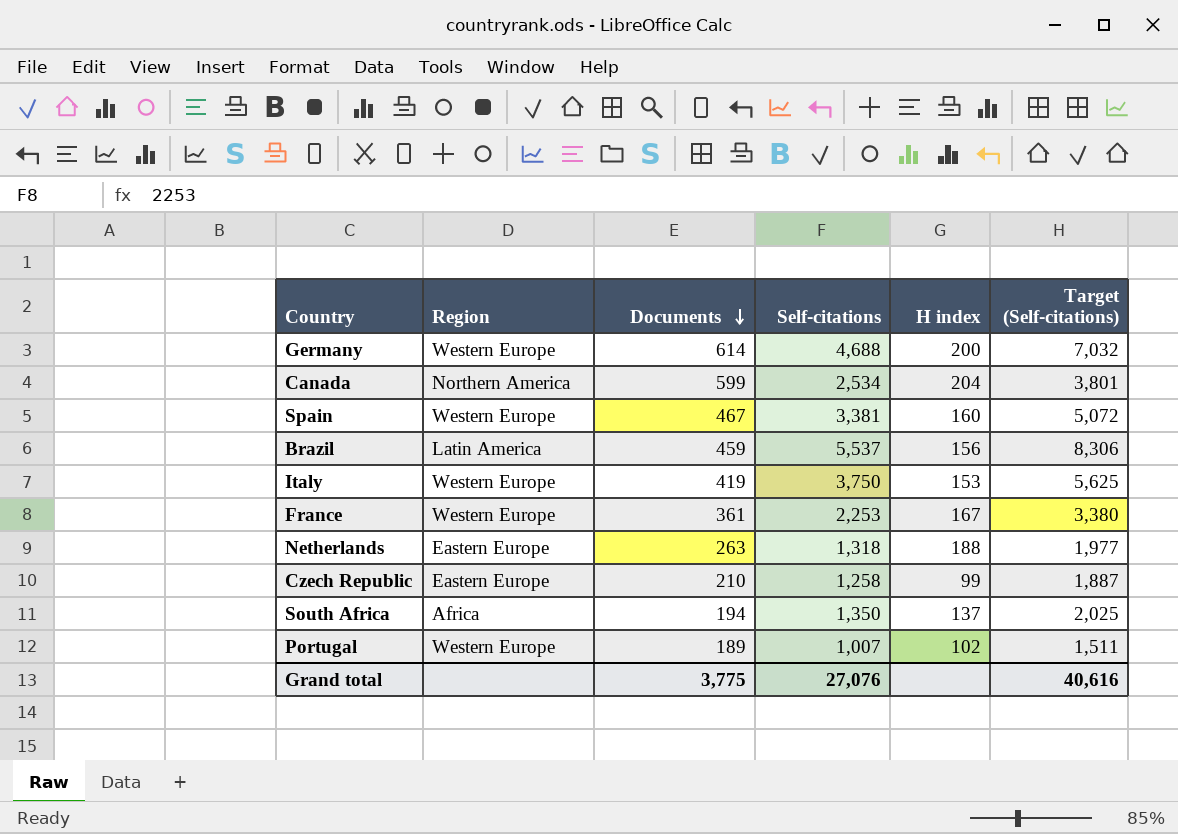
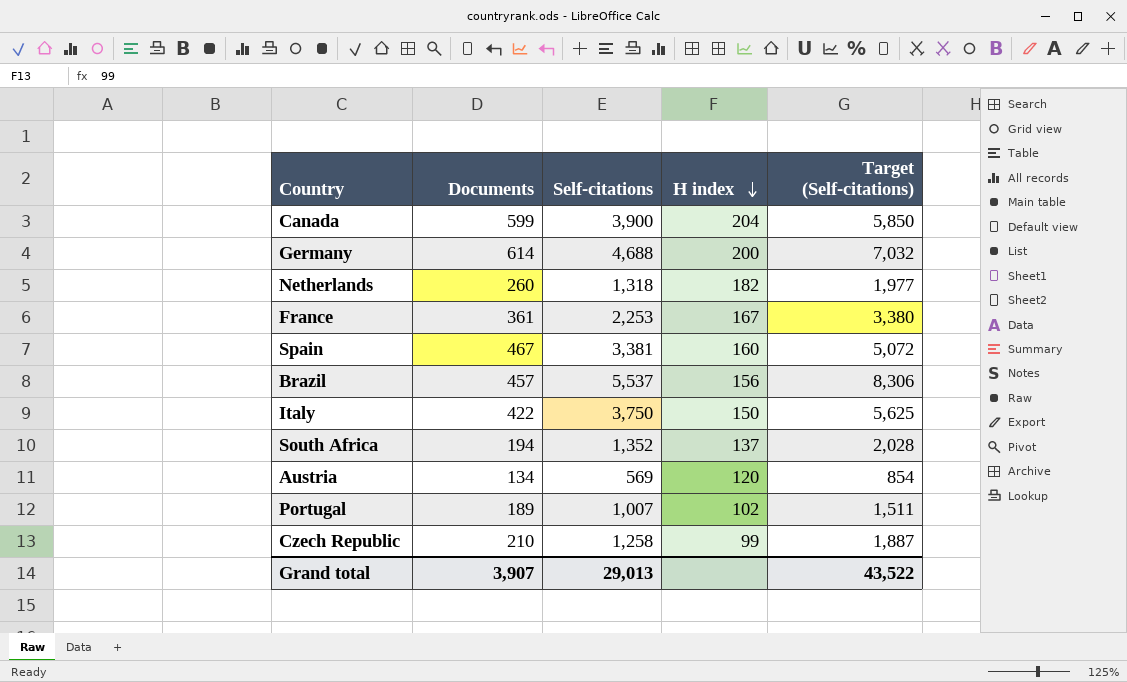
row order: Documents descending -> H index descending
column Region | position: 2 -> none
Canada | Self-citations: 2,534 -> 3,900
Canada | Target (Self-citations): 3,801 -> 5,850
Netherlands | Documents: 263 -> 260
Netherlands | H index: 188 -> 182
Brazil | Documents: 459 -> 457
Italy | Documents: 419 -> 422
Italy | H index: 153 -> 150
South Africa | Self-citations: 1,350 -> 1,352
South Africa | Target (Self-citations): 2,025 -> 2,028
row Austria: none -> 134 | 569 | 120 | 854
Grand total | Documents: 3,775 -> 3,907
Grand total | Self-citations: 27,076 -> 29,013
Grand total | Target (Self-citations): 40,616 -> 43,522

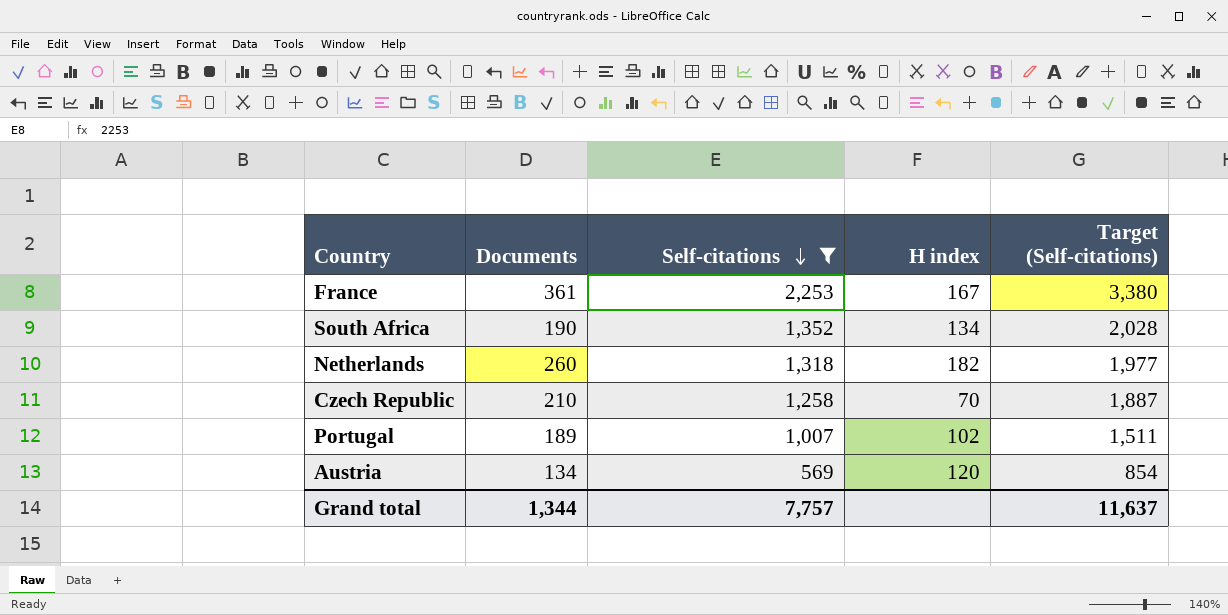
filter: none -> Self-citations <= 2,253
row order: H index descending -> Self-citations descending
South Africa | Documents: 194 -> 190
South Africa | H index: 137 -> 134
Czech Republic | H index: 99 -> 70
Grand total | Documents: 3,907 -> 1,344
Grand total | Self-citations: 29,013 -> 7,757
Grand total | Target (Self-citations): 43,522 -> 11,637

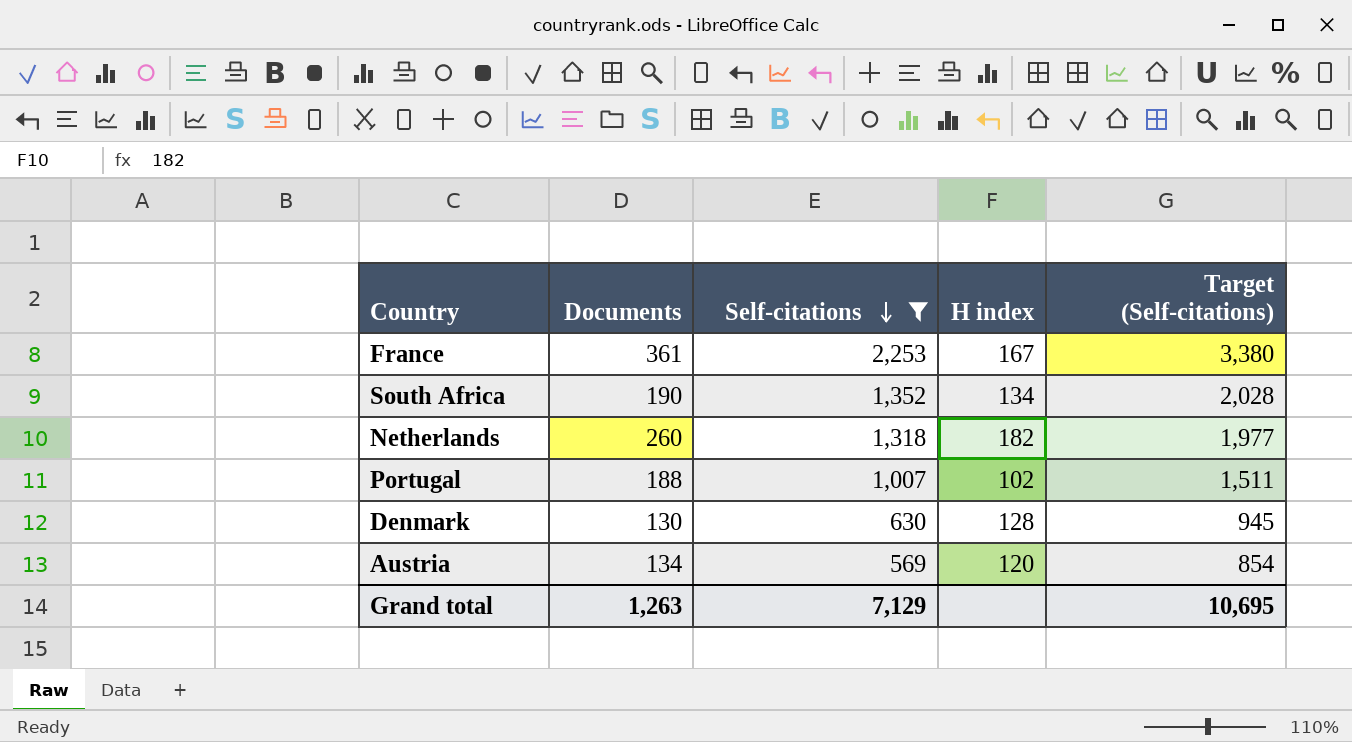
row Czech Republic: 210 | 1,258 | 70 | 1,887 -> none
Portugal | Documents: 189 -> 188
row Denmark: none -> 130 | 630 | 128 | 945
Grand total | Documents: 1,344 -> 1,263
Grand total | Self-citations: 7,757 -> 7,129
Grand total | Target (Self-citations): 11,637 -> 10,695

